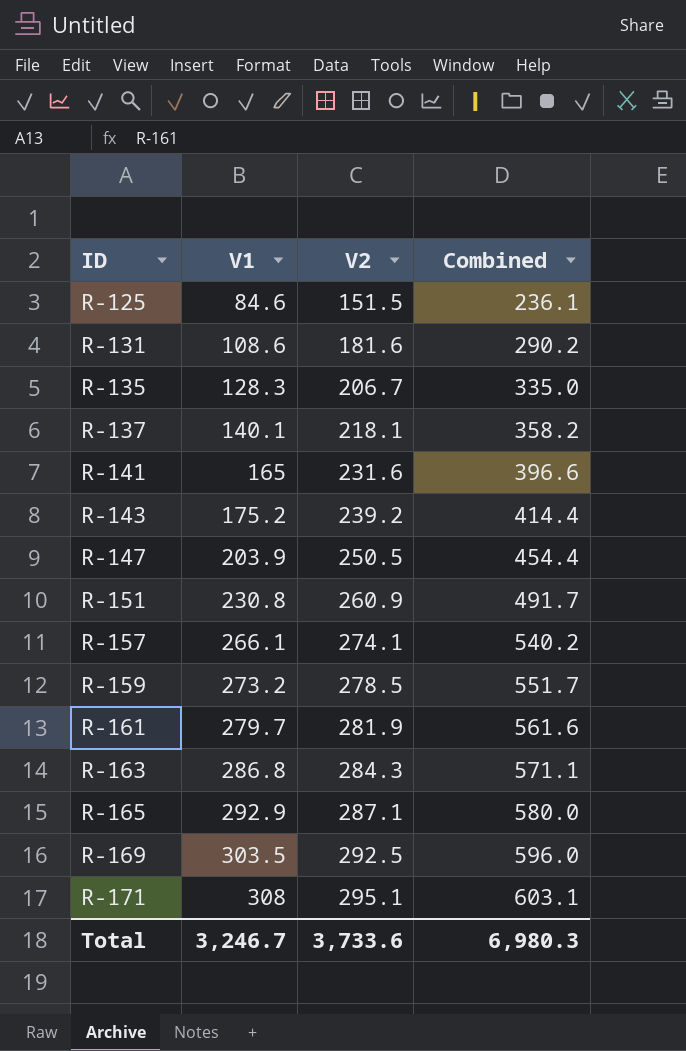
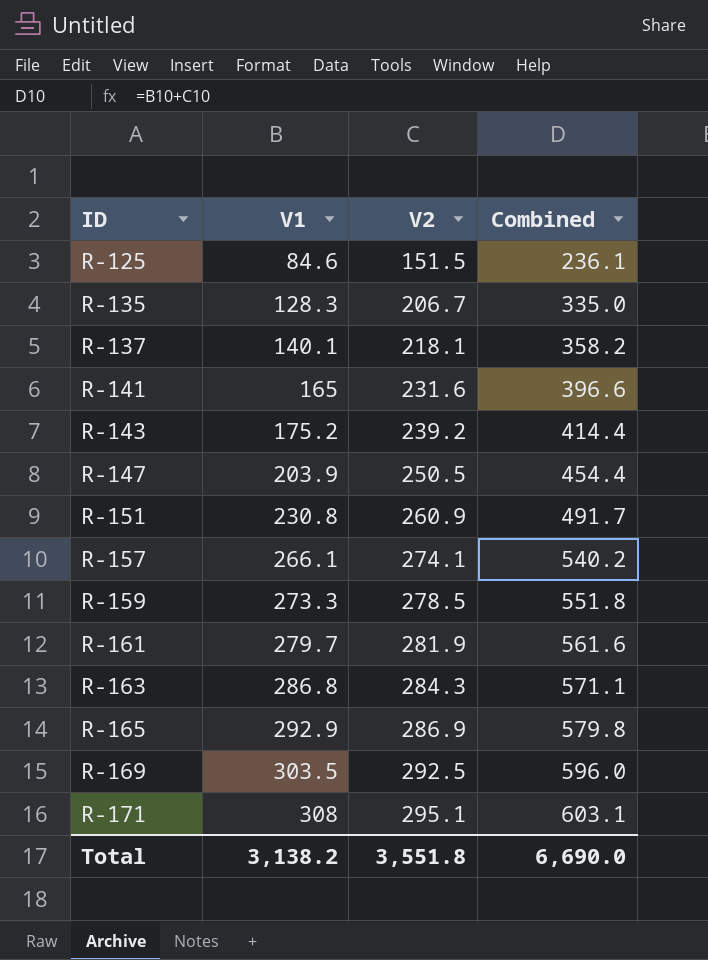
row R-131: 108.6 | 181.6 | 290.2 -> none
R-159 | V1: 273.2 -> 273.3
R-159 | Combined: 551.7 -> 551.8
R-165 | V2: 287.1 -> 286.9
R-165 | Combined: 580.0 -> 579.8
Total | V1: 3,246.7 -> 3,138.2
Total | V2: 3,733.6 -> 3,551.8
Total | Combined: 6,980.3 -> 6,690.0

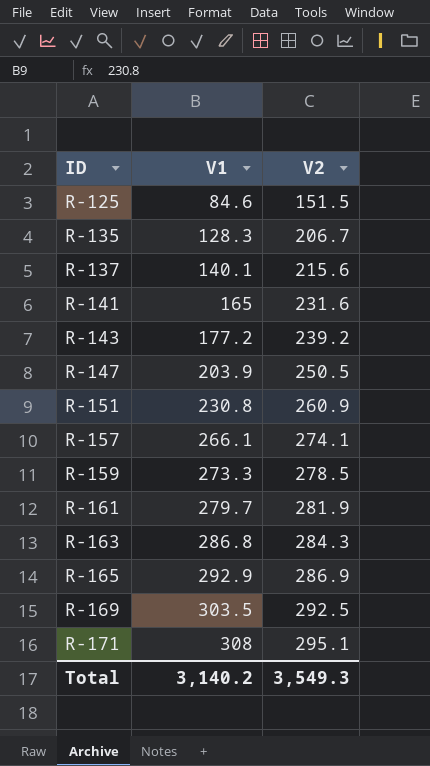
column Combined | formula: [V1] + [V2] -> none
R-137 | V2: 218.1 -> 215.6
R-143 | V1: 175.2 -> 177.2
Total | V1: 3,138.2 -> 3,140.2
Total | V2: 3,551.8 -> 3,549.3

